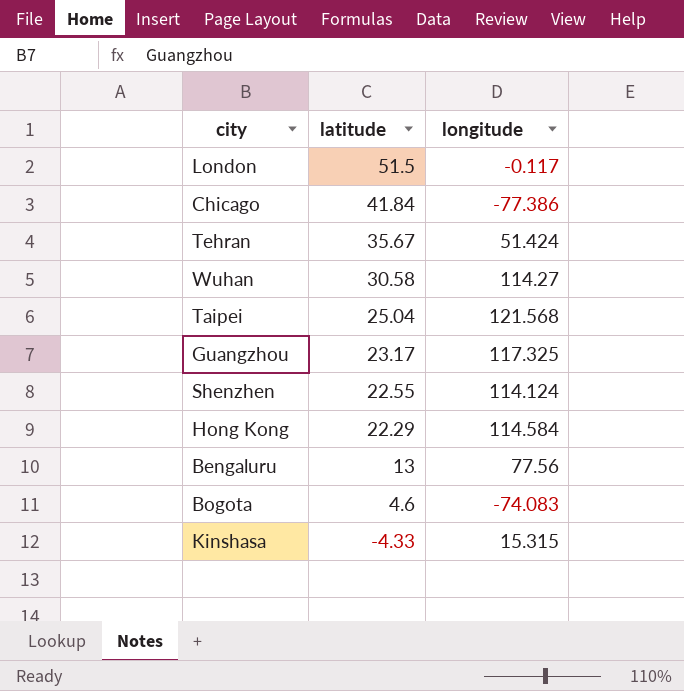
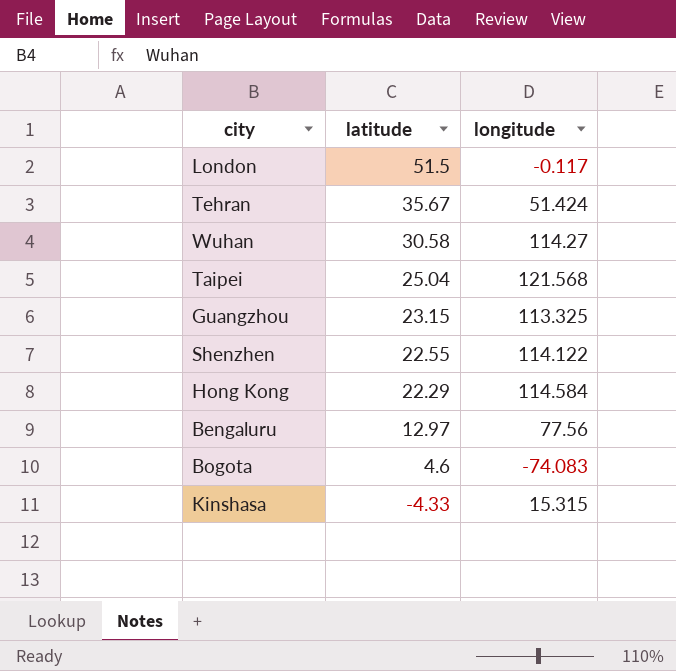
row Chicago: 41.84 | -77.386 -> none
Guangzhou | latitude: 23.17 -> 23.15
Guangzhou | longitude: 117.325 -> 113.325
Shenzhen | longitude: 114.124 -> 114.122
Bengaluru | latitude: 13 -> 12.97

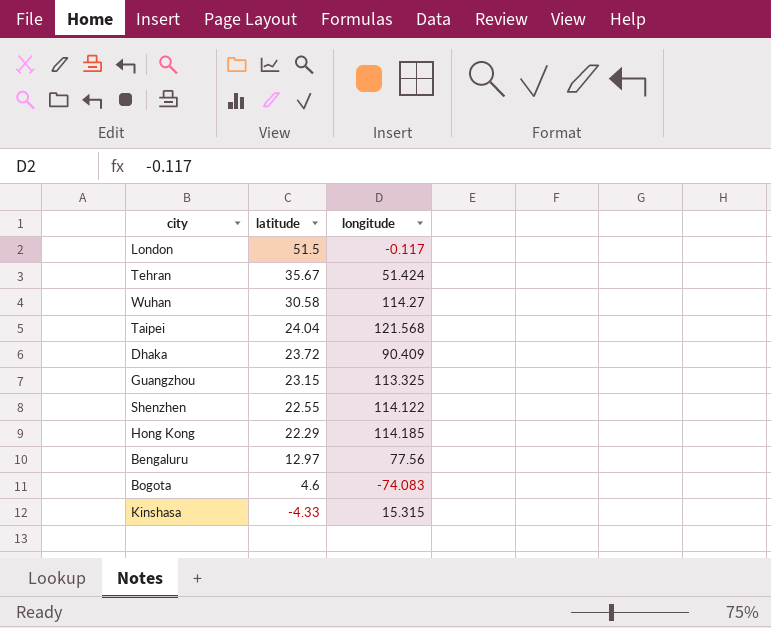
Taipei | latitude: 25.04 -> 24.04
row Dhaka: none -> 23.72 | 90.409
Hong Kong | longitude: 114.584 -> 114.185

